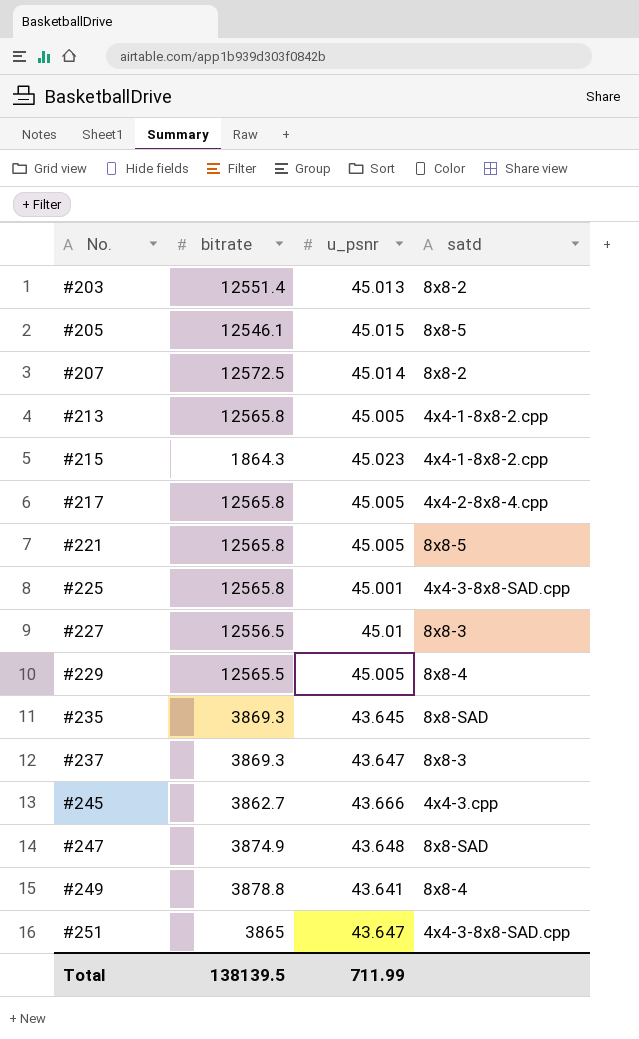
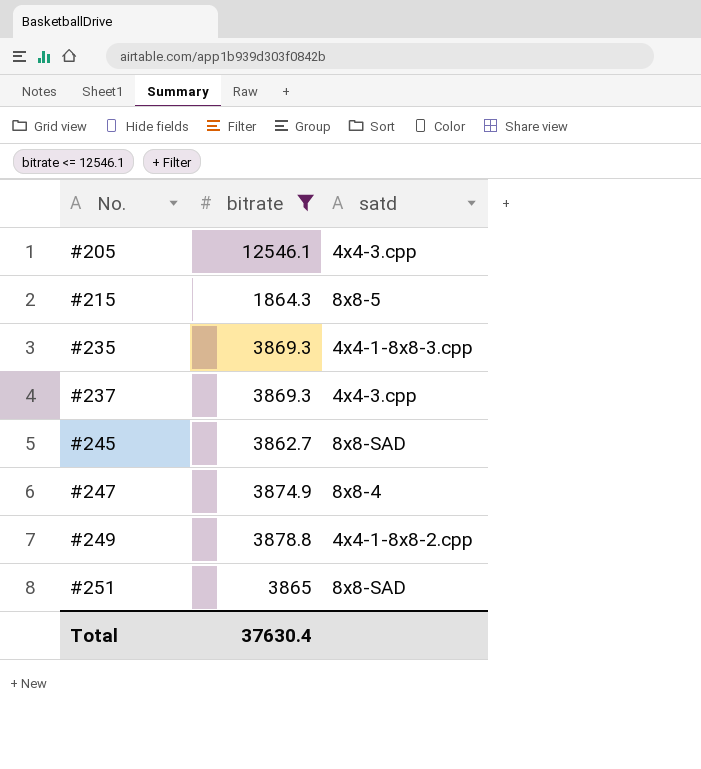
filter: none -> bitrate <= 12546.1
column u_psnr | position: 3 -> none
#205 | satd: 8x8-5 -> 4x4-3.cpp
#215 | satd: 4x4-1-8x8-2.cpp -> 8x8-5
#235 | satd: 8x8-SAD -> 4x4-1-8x8-3.cpp
#237 | satd: 8x8-3 -> 4x4-3.cpp
#245 | satd: 4x4-3.cpp -> 8x8-SAD
#247 | satd: 8x8-SAD -> 8x8-4
#249 | satd: 8x8-4 -> 4x4-1-8x8-2.cpp
#251 | satd: 4x4-3-8x8-SAD.cpp -> 8x8-SAD
Total | bitrate: 138139.5 -> 37630.4

